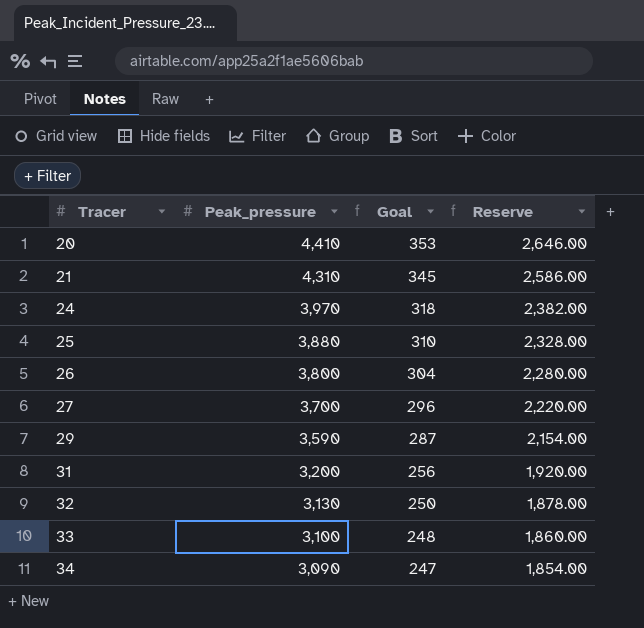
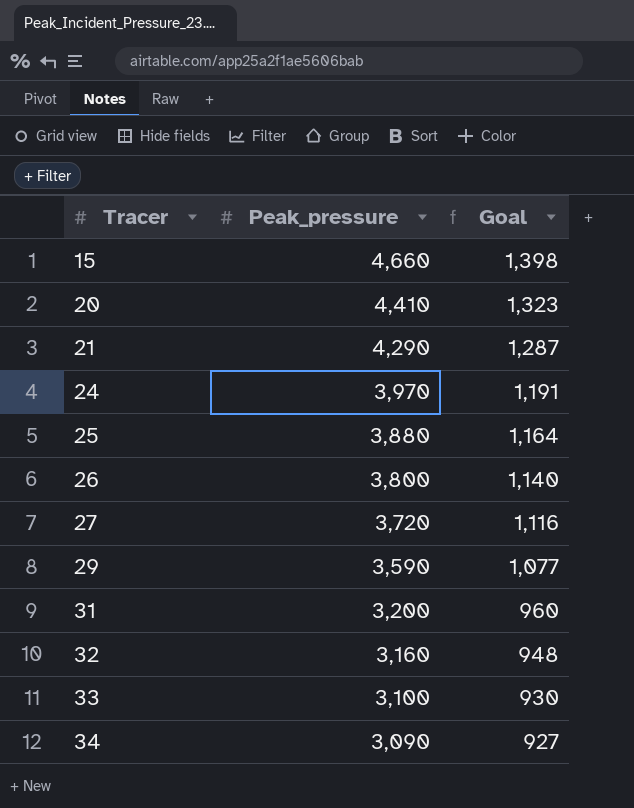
column Reserve | formula: [Peak_pressure] * 0.6 -> none
column Goal | formula: [Peak_pressure] * 0.08 -> [Peak_pressure] * 0.3
row 15: none -> 4,660 | 1,398
21 | Peak_pressure: 4,310 -> 4,290
27 | Peak_pressure: 3,700 -> 3,720
32 | Peak_pressure: 3,130 -> 3,160

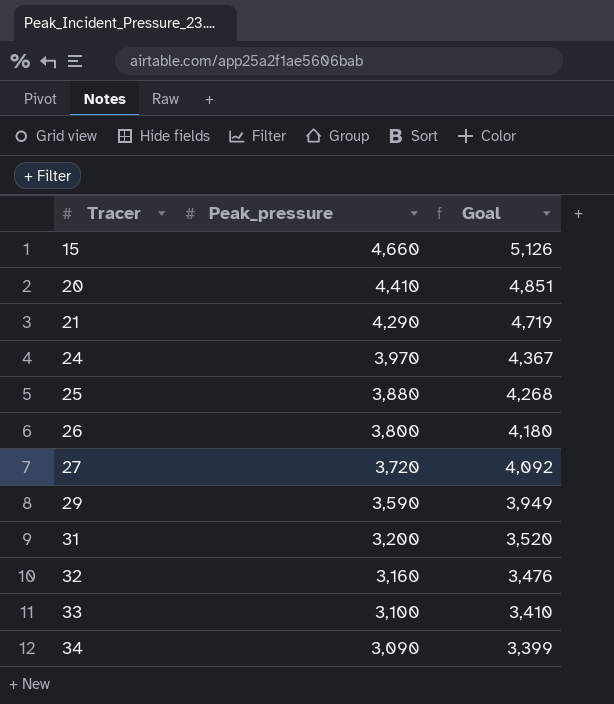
column Goal | formula: [Peak_pressure] * 0.3 -> [Peak_pressure] * 1.1

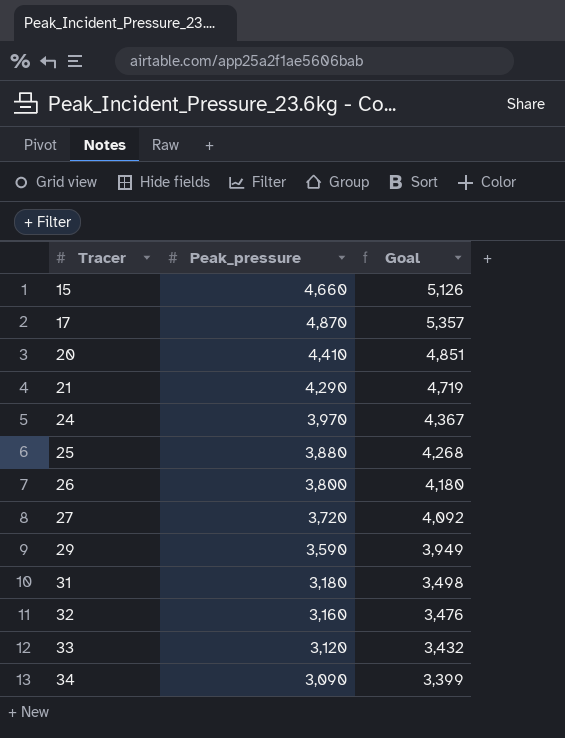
row 17: none -> 4,870 | 5,357
31 | Peak_pressure: 3,200 -> 3,180
31 | Goal: 3,520 -> 3,498
33 | Peak_pressure: 3,100 -> 3,120
33 | Goal: 3,410 -> 3,432

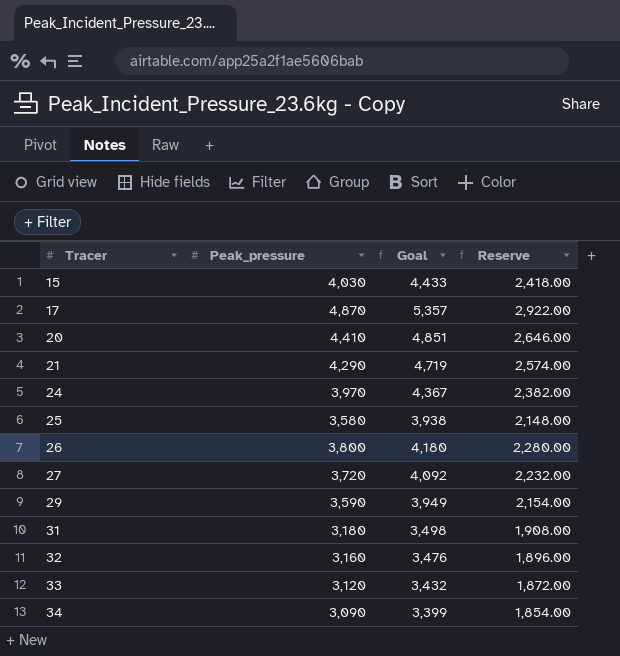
column Reserve | formula: none -> [Peak_pressure] * 0.6
15 | Peak_pressure: 4,660 -> 4,030
15 | Goal: 5,126 -> 4,433
25 | Peak_pressure: 3,880 -> 3,580
25 | Goal: 4,268 -> 3,938

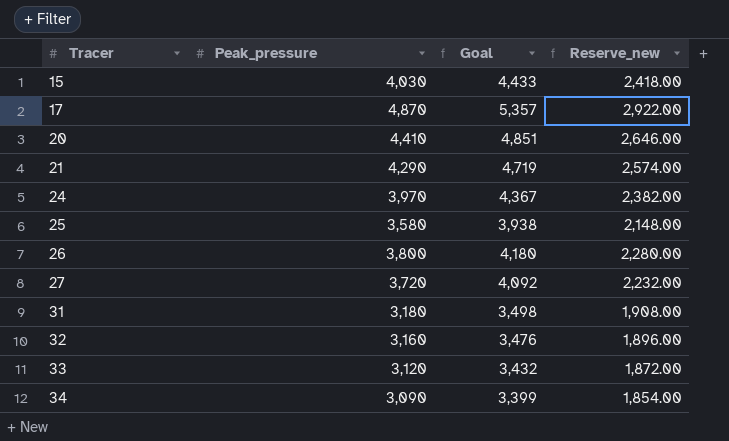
column name: Reserve -> Reserve_new
row 29: 3,590 | 3,949 | 2,154.00 -> none

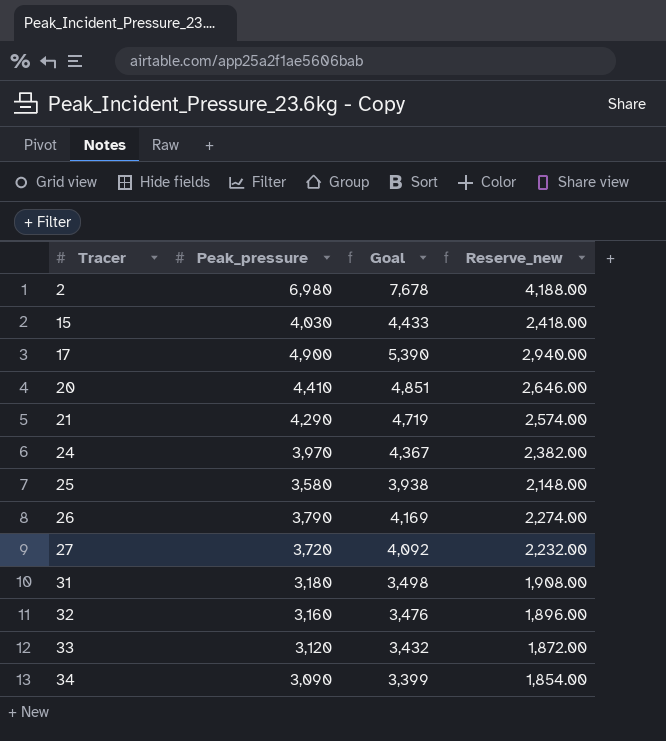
row 2: none -> 6,980 | 7,678 | 4,188.00
17 | Peak_pressure: 4,870 -> 4,900
17 | Goal: 5,357 -> 5,390
17 | Reserve_new: 2,922.00 -> 2,940.00
26 | Peak_pressure: 3,800 -> 3,790
26 | Goal: 4,180 -> 4,169
26 | Reserve_new: 2,280.00 -> 2,274.00

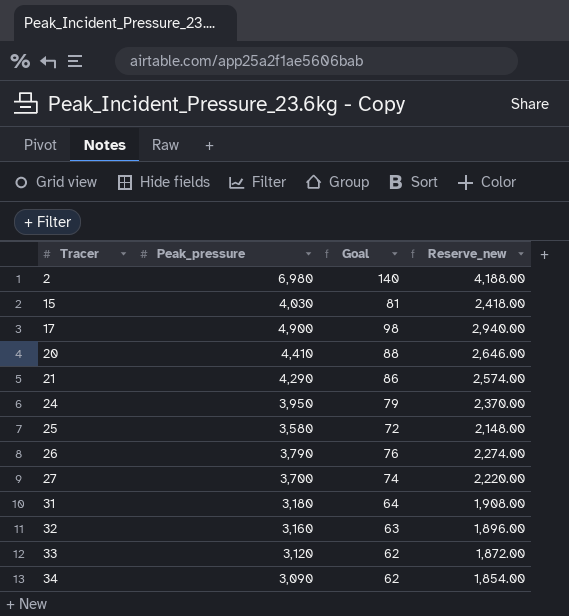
column Goal | formula: [Peak_pressure] * 1.1 -> [Peak_pressure] * 0.02
24 | Peak_pressure: 3,970 -> 3,950
24 | Reserve_new: 2,382.00 -> 2,370.00
27 | Peak_pressure: 3,720 -> 3,700
27 | Reserve_new: 2,232.00 -> 2,220.00

